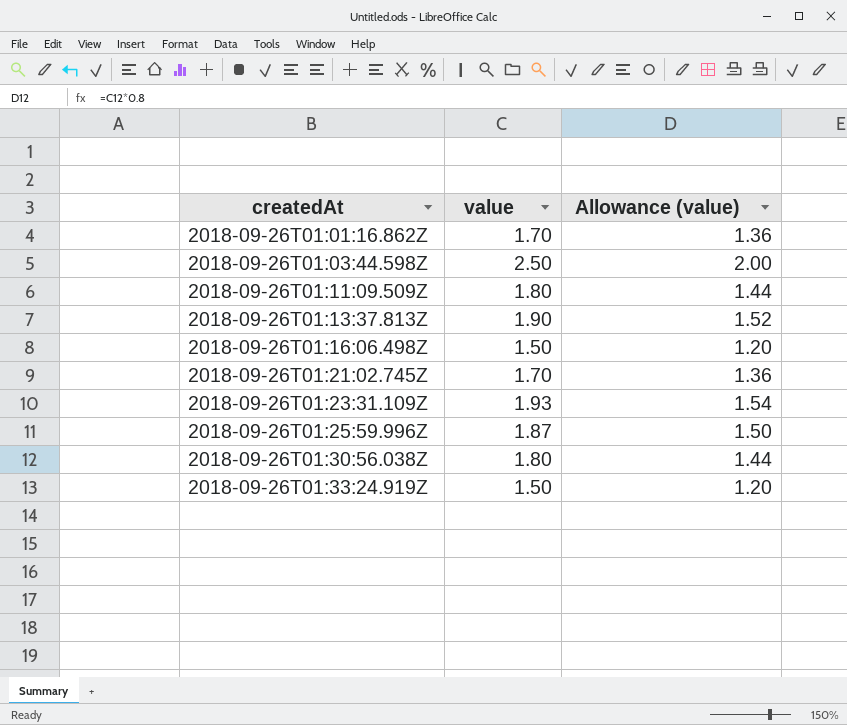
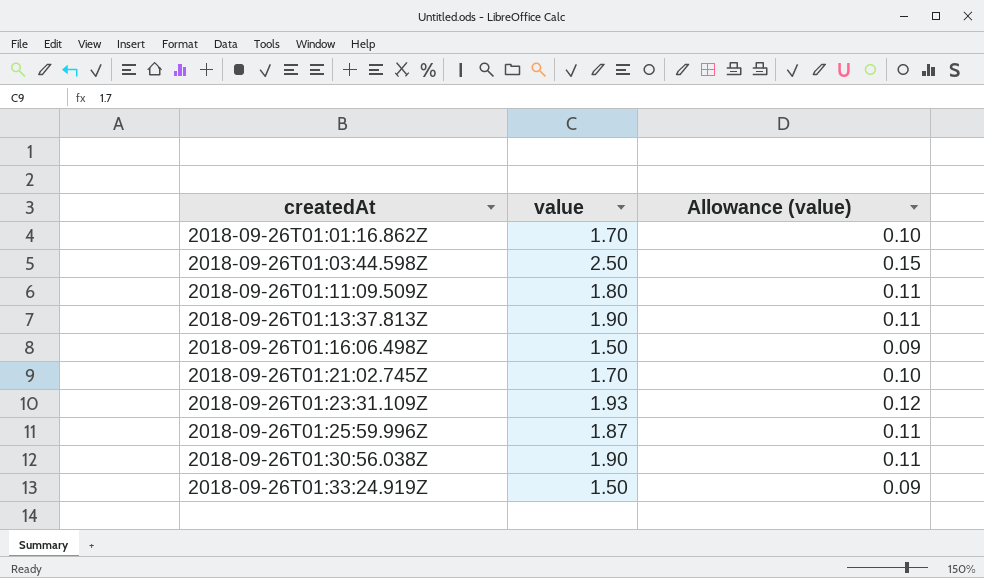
column Allowance (value) | formula: [value] * 0.8 -> [value] * 0.06
2018-09-26T01:30:56.038Z | value: 1.80 -> 1.90

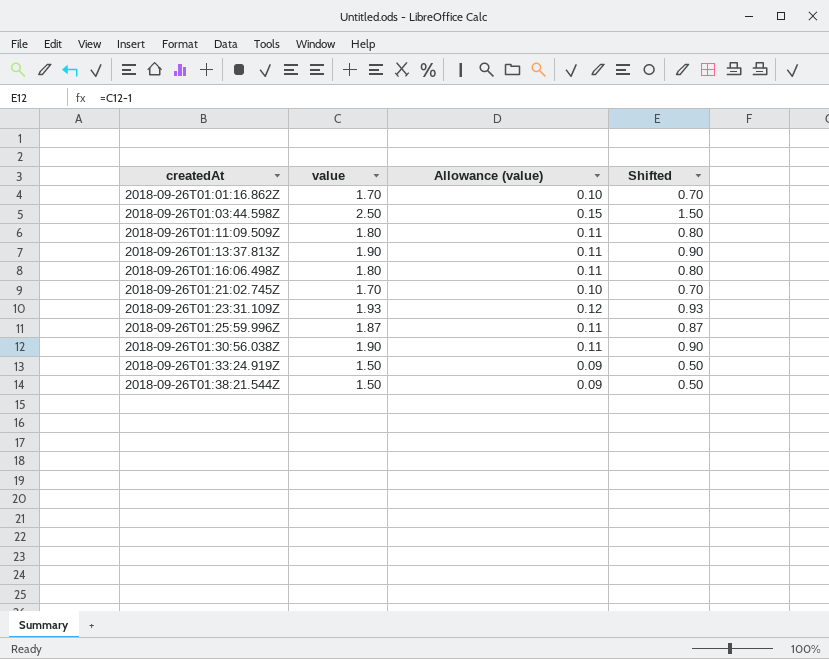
column Shifted | formula: none -> [value] - 1
2018-09-26T01:16:06.498Z | value: 1.50 -> 1.80
2018-09-26T01:16:06.498Z | Allowance (value): 0.09 -> 0.11
row 2018-09-26T01:38:21.544Z: none -> 1.50 | 0.09 | 0.50

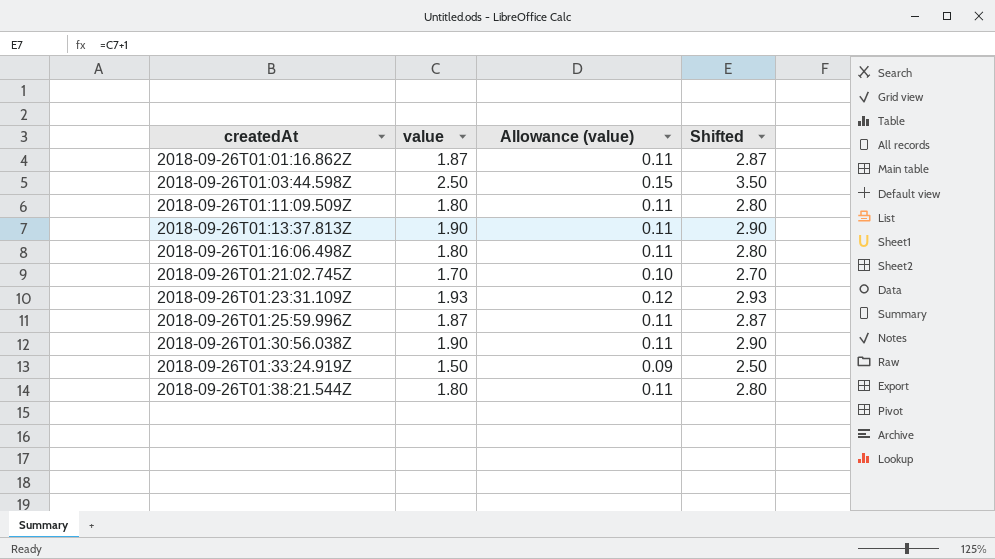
column Shifted | formula: [value] - 1 -> [value] + 1
2018-09-26T01:01:16.862Z | value: 1.70 -> 1.87
2018-09-26T01:01:16.862Z | Allowance (value): 0.10 -> 0.11
2018-09-26T01:38:21.544Z | value: 1.50 -> 1.80
2018-09-26T01:38:21.544Z | Allowance (value): 0.09 -> 0.11

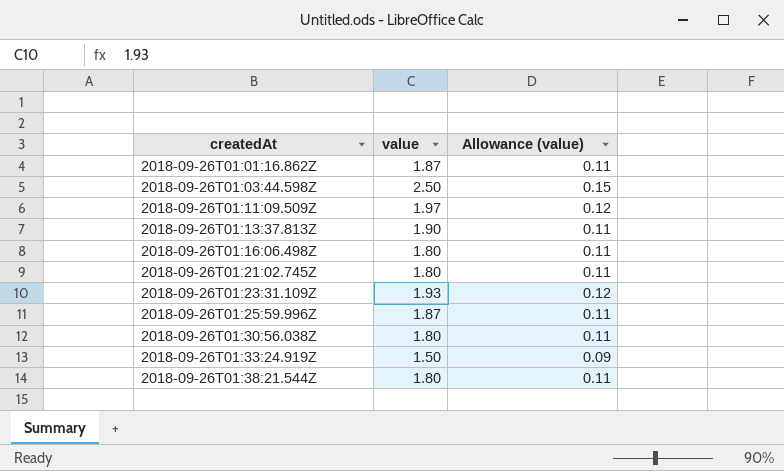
column Shifted | formula: [value] + 1 -> none
2018-09-26T01:11:09.509Z | value: 1.80 -> 1.97
2018-09-26T01:11:09.509Z | Allowance (value): 0.11 -> 0.12
2018-09-26T01:21:02.745Z | value: 1.70 -> 1.80
2018-09-26T01:21:02.745Z | Allowance (value): 0.10 -> 0.11
2018-09-26T01:30:56.038Z | value: 1.90 -> 1.80

